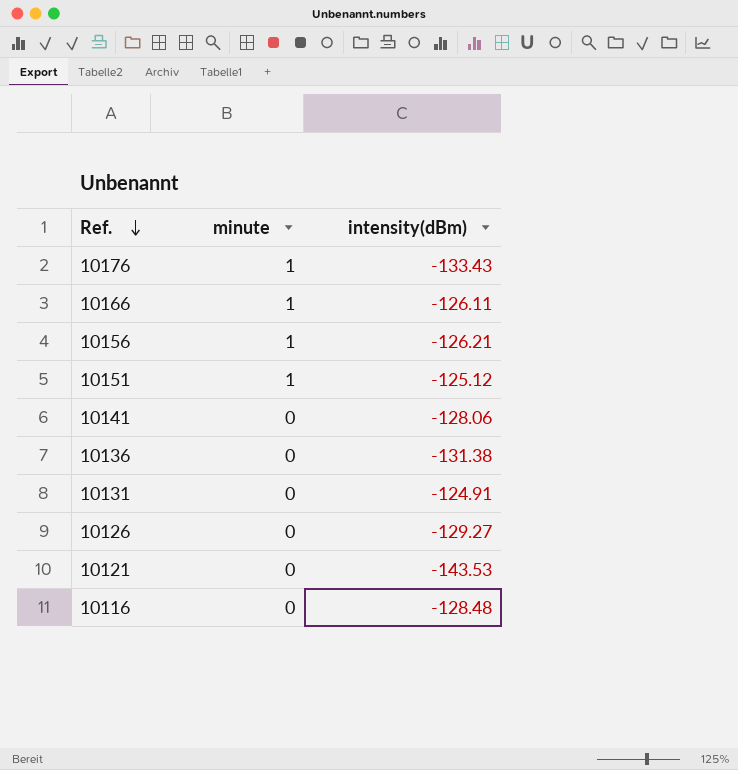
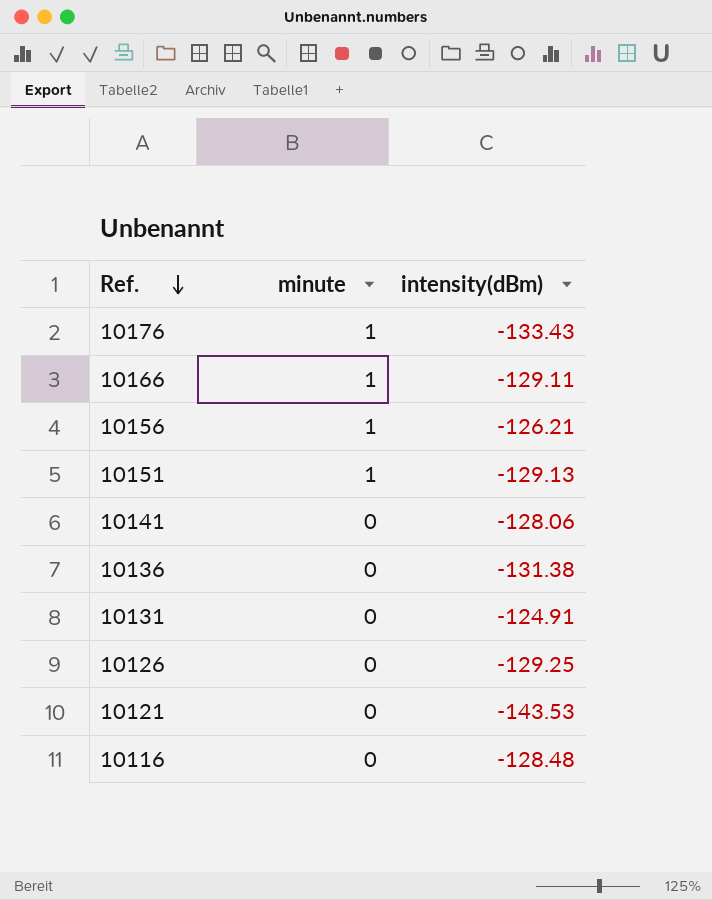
10166 | intensity(dBm): -126.11 -> -129.11
10151 | intensity(dBm): -125.12 -> -129.13
10126 | intensity(dBm): -129.27 -> -129.25

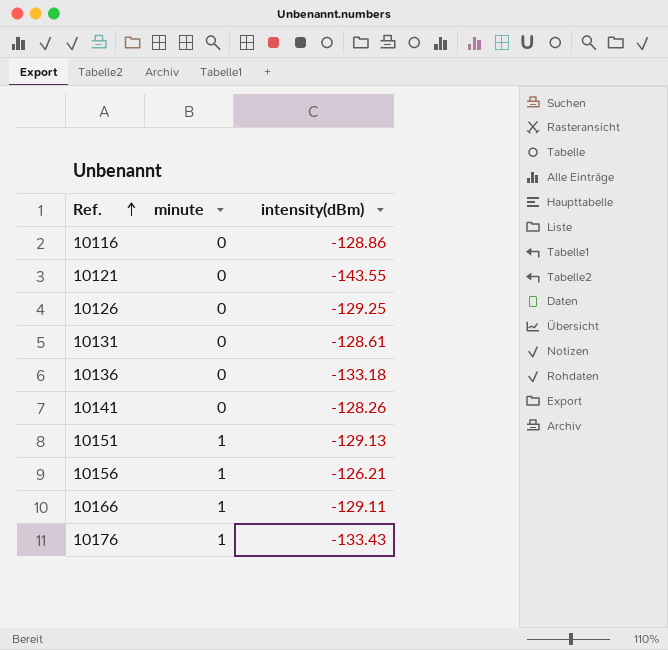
row order: Ref. descending -> Ref. ascending
10116 | intensity(dBm): -128.48 -> -128.86
10121 | intensity(dBm): -143.53 -> -143.55
10131 | intensity(dBm): -124.91 -> -128.61
10136 | intensity(dBm): -131.38 -> -133.18
10141 | intensity(dBm): -128.06 -> -128.26

